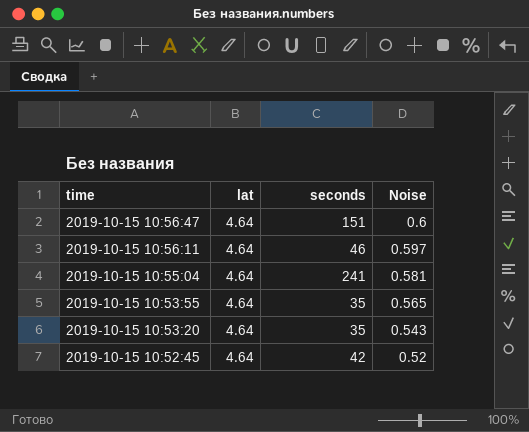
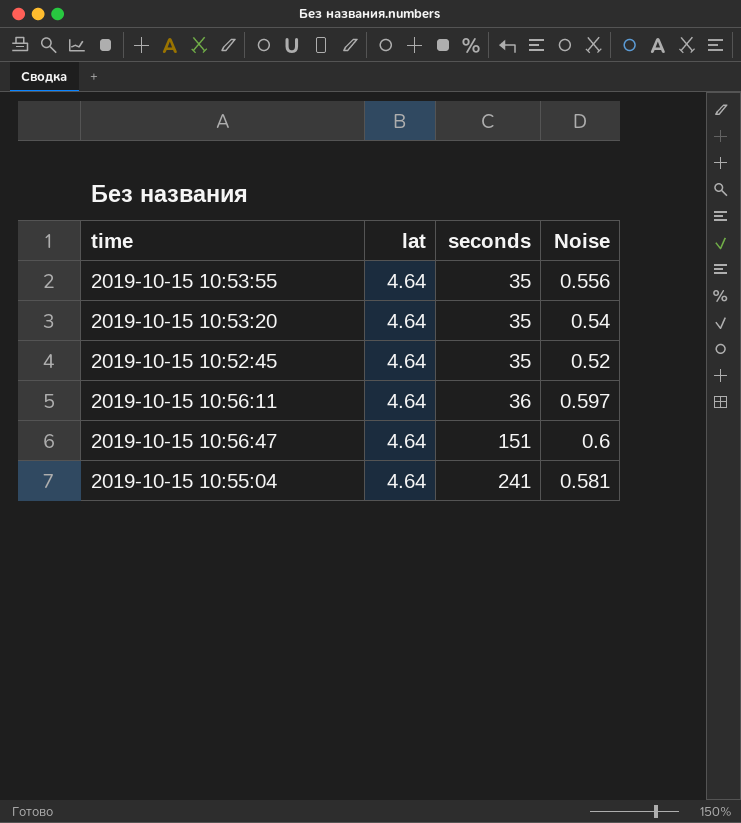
row order: time descending -> seconds ascending
2019-10-15 10:53:55 | Noise: 0.565 -> 0.556
2019-10-15 10:53:20 | Noise: 0.543 -> 0.54
2019-10-15 10:52:45 | seconds: 42 -> 35
2019-10-15 10:56:11 | seconds: 46 -> 36

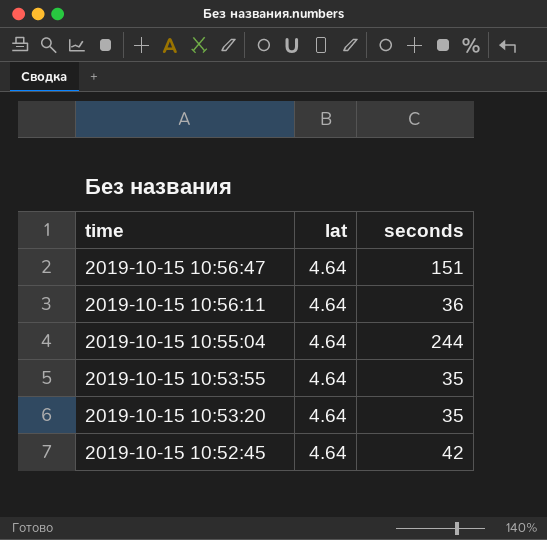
row order: seconds ascending -> time descending
column Noise | position: 4 -> none
2019-10-15 10:55:04 | seconds: 241 -> 244
2019-10-15 10:52:45 | seconds: 35 -> 42

